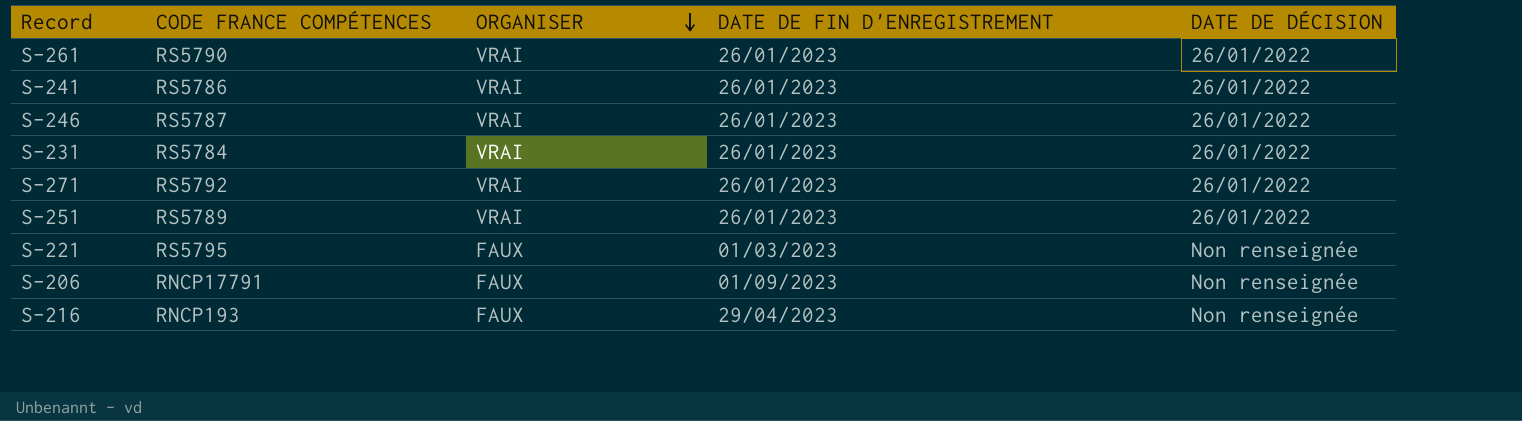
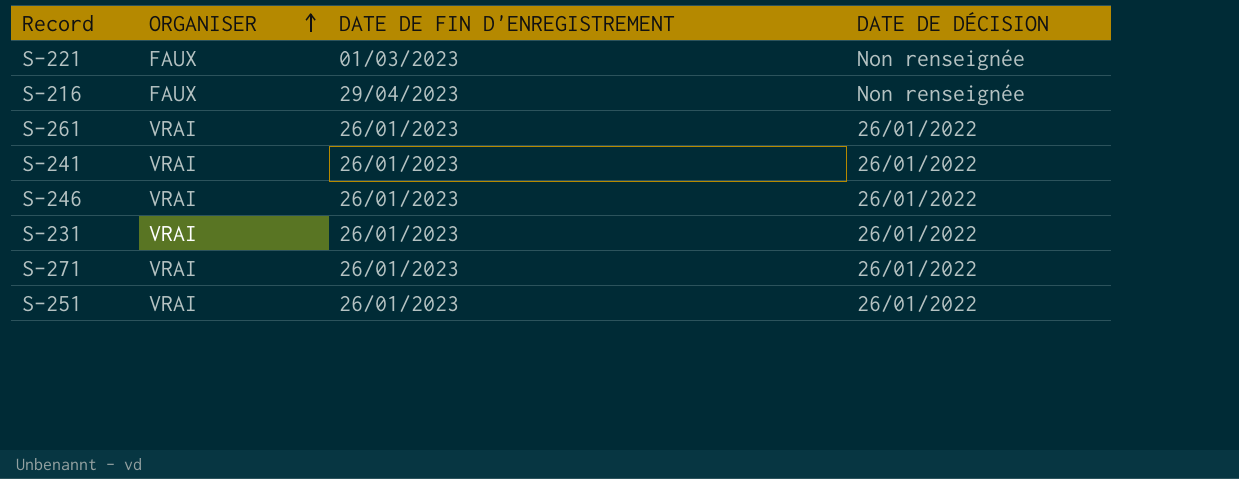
row order: ORGANISER descending -> ORGANISER ascending
column CODE FRANCE COMPÉTENCES | position: 2 -> none
row S-206: RNCP17791 | FAUX | 01/09/2023 | Non renseignée -> none

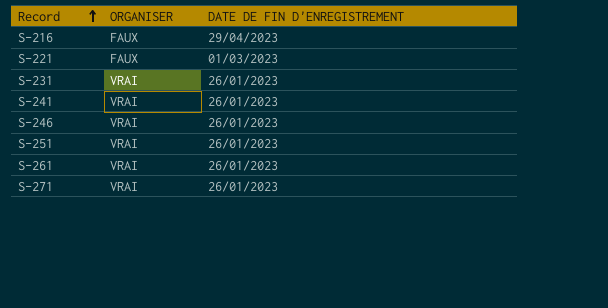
row order: ORGANISER ascending -> Record ascending
column DATE DE DÉCISION | position: 4 -> none

